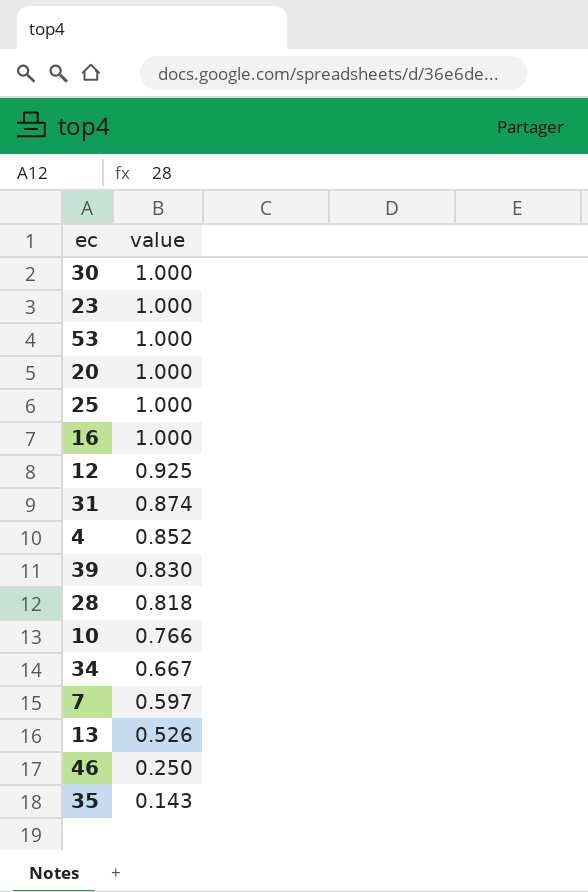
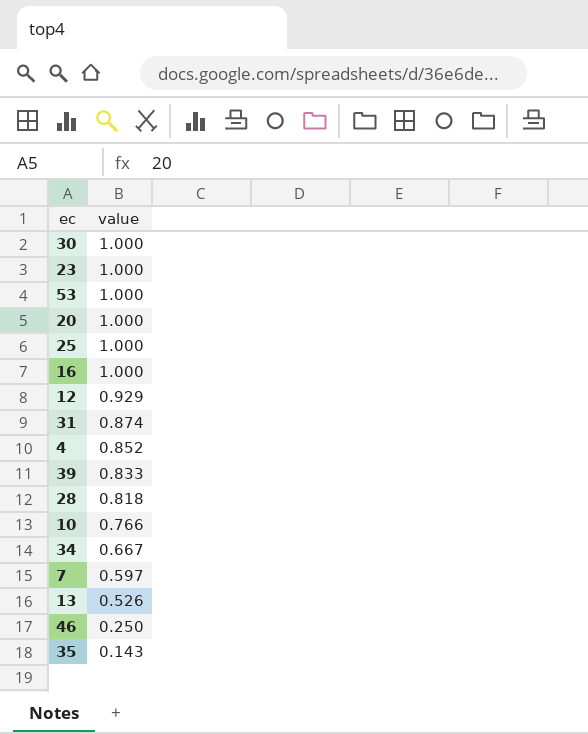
12 | value: 0.925 -> 0.929
39 | value: 0.830 -> 0.833

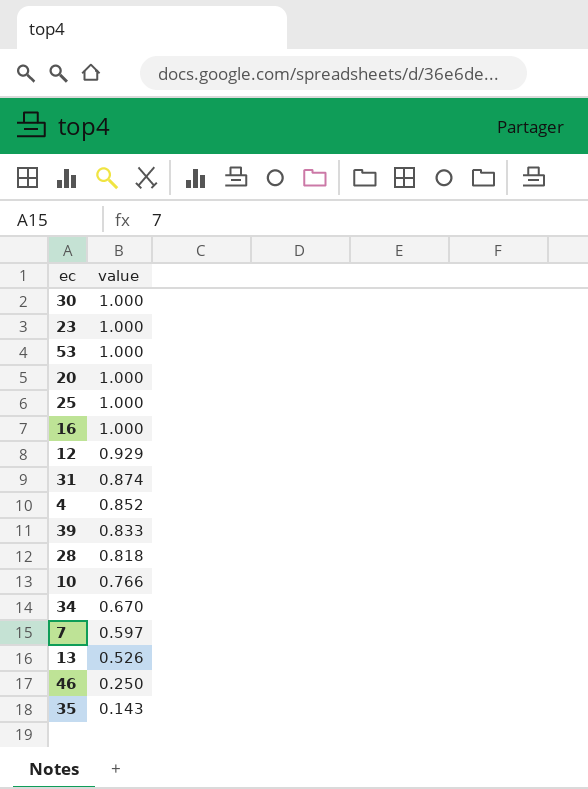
34 | value: 0.667 -> 0.670

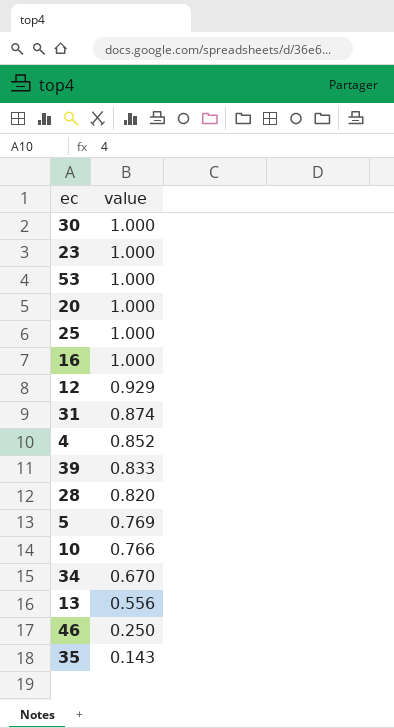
row 7: 0.597 -> none
28 | value: 0.818 -> 0.820
row 5: none -> 0.769
13 | value: 0.526 -> 0.556

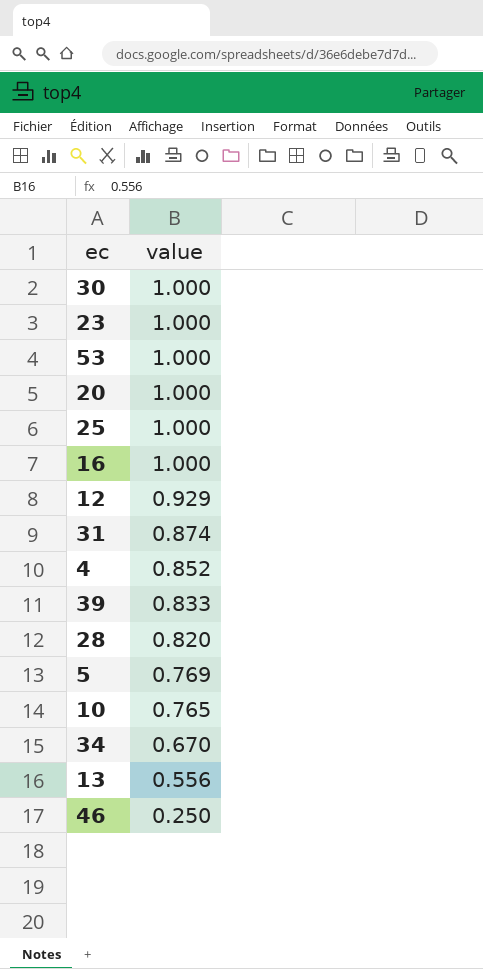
row 35: 0.143 -> none
10 | value: 0.766 -> 0.765

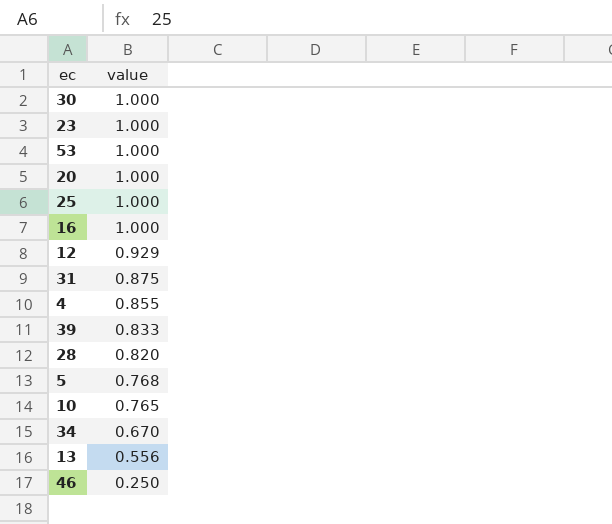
31 | value: 0.874 -> 0.875
4 | value: 0.852 -> 0.855
5 | value: 0.769 -> 0.768

